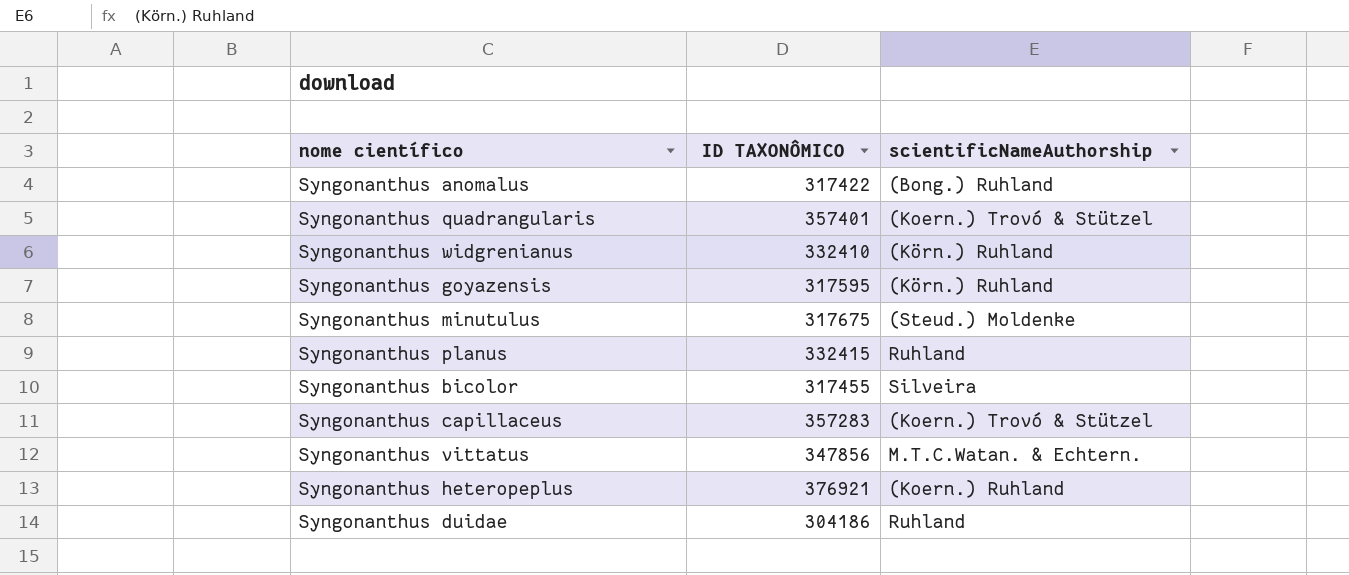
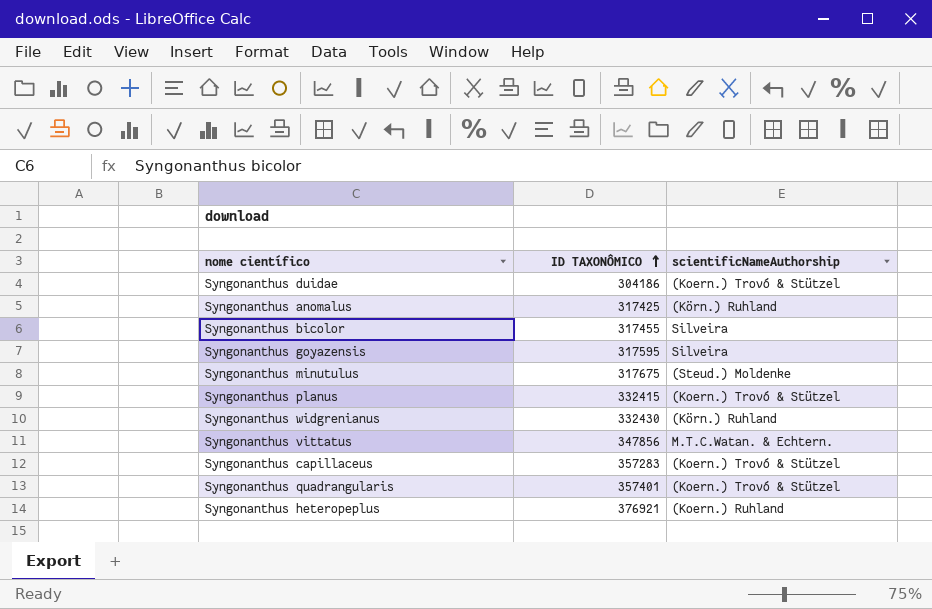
row order: none -> ID TAXONÔMICO ascending
Syngonanthus duidae | scientificNameAuthorship: Ruhland -> (Koern.) Trovó & Stützel
Syngonanthus anomalus | ID TAXONÔMICO: 317422 -> 317425
Syngonanthus anomalus | scientificNameAuthorship: (Bong.) Ruhland -> (Körn.) Ruhland
Syngonanthus goyazensis | scientificNameAuthorship: (Körn.) Ruhland -> Silveira
Syngonanthus planus | scientificNameAuthorship: Ruhland -> (Koern.) Trovó & Stützel
Syngonanthus widgrenianus | ID TAXONÔMICO: 332410 -> 332430

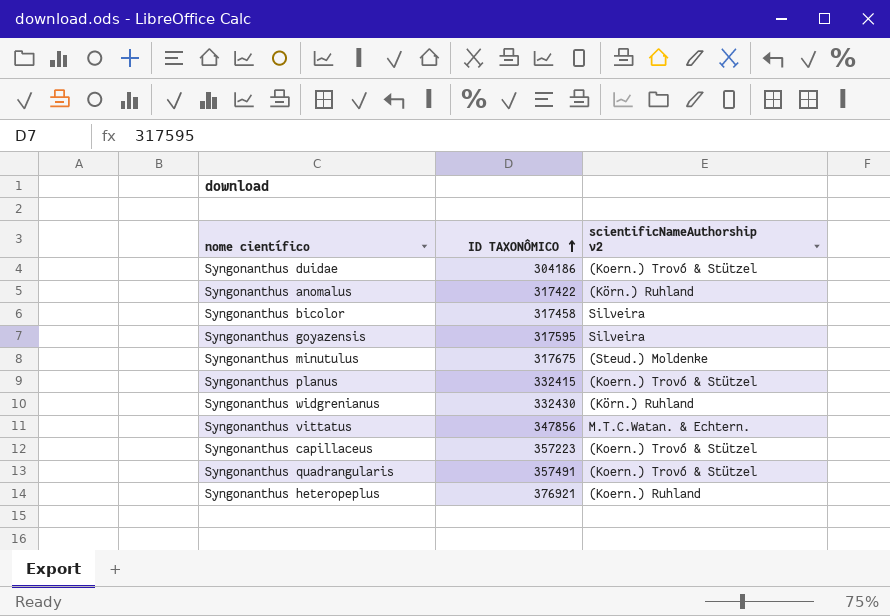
column name: scientificNameAuthorship -> scientificNameAuthorship v2
Syngonanthus anomalus | ID TAXONÔMICO: 317425 -> 317422
Syngonanthus bicolor | ID TAXONÔMICO: 317455 -> 317458
Syngonanthus capillaceus | ID TAXONÔMICO: 357283 -> 357223
Syngonanthus quadrangularis | ID TAXONÔMICO: 357401 -> 357491

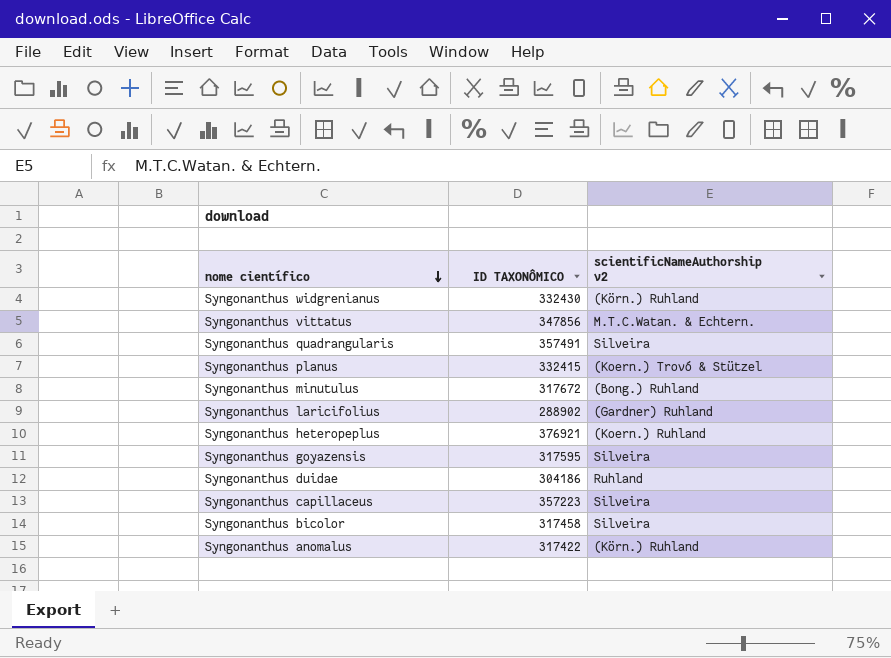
row order: ID TAXONÔMICO ascending -> nome científico descending
Syngonanthus quadrangularis | scientificNameAuthorship v2: (Koern.) Trovó & Stützel -> Silveira
Syngonanthus minutulus | ID TAXONÔMICO: 317675 -> 317672
Syngonanthus minutulus | scientificNameAuthorship v2: (Steud.) Moldenke -> (Bong.) Ruhland
row Syngonanthus laricifolius: none -> 288902 | (Gardner) Ruhland
Syngonanthus duidae | scientificNameAuthorship v2: (Koern.) Trovó & Stützel -> Ruhland
Syngonanthus capillaceus | scientificNameAuthorship v2: (Koern.) Trovó & Stützel -> Silveira

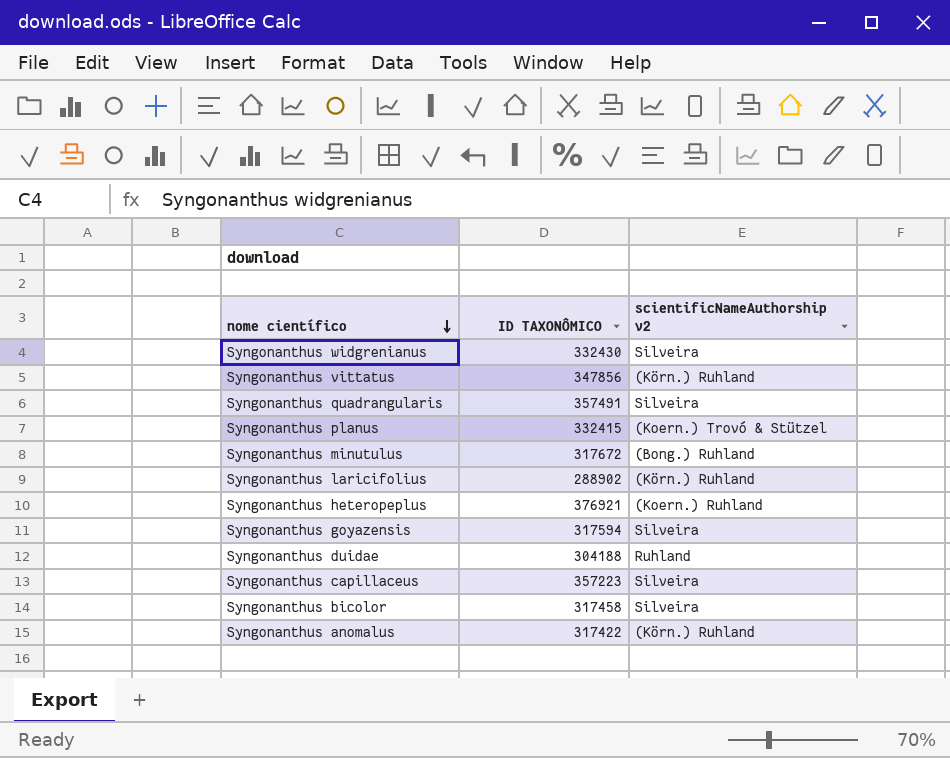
Syngonanthus widgrenianus | scientificNameAuthorship v2: (Körn.) Ruhland -> Silveira
Syngonanthus vittatus | scientificNameAuthorship v2: M.T.C.Watan. & Echtern. -> (Körn.) Ruhland
Syngonanthus laricifolius | scientificNameAuthorship v2: (Gardner) Ruhland -> (Körn.) Ruhland
Syngonanthus goyazensis | ID TAXONÔMICO: 317595 -> 317594
Syngonanthus duidae | ID TAXONÔMICO: 304186 -> 304188

